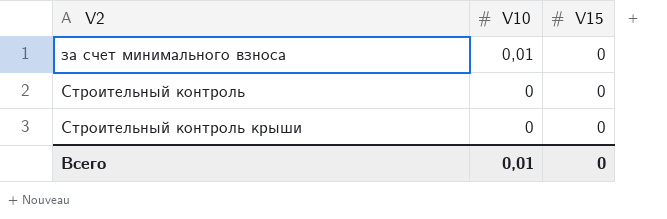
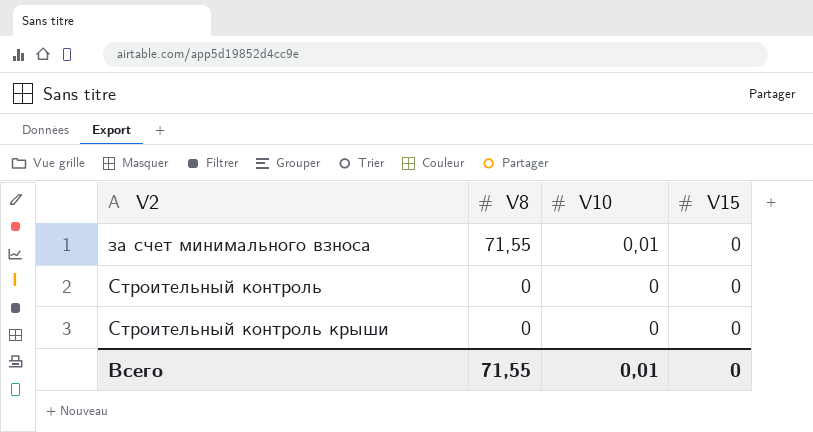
column V8 | position: none -> 2

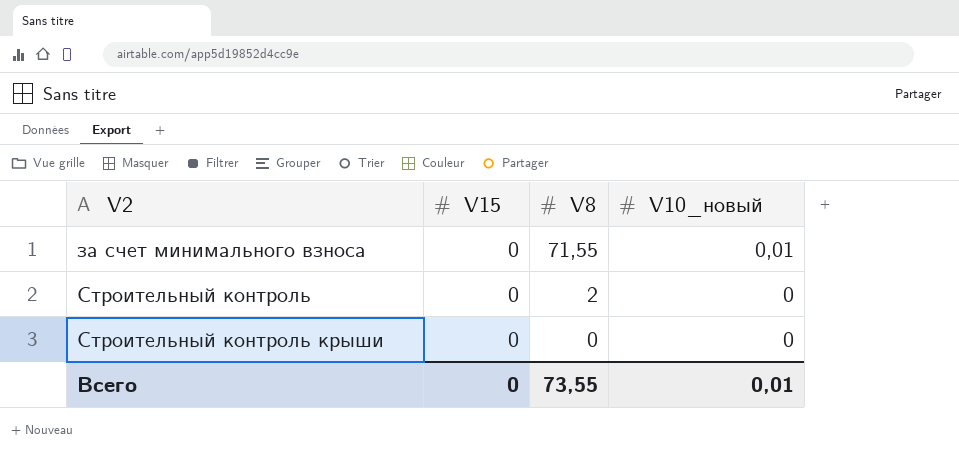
column V15 | position: 4 -> 2
column name: V10 -> V10_новый
Строительный контроль | V8: 0 -> 2
Всего | V8: 71,55 -> 73,55

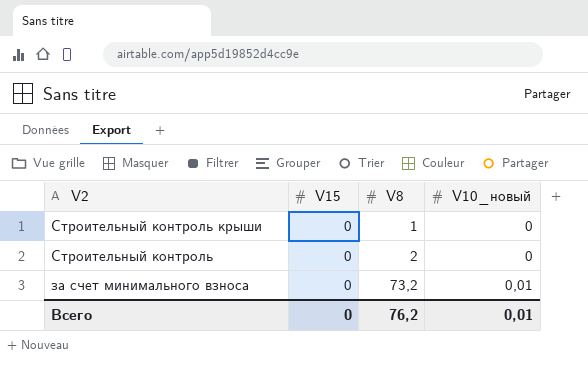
row order: V2 ascending -> V2 descending
Строительный контроль крыши | V8: 0 -> 1
за счет минимального взноса | V8: 71,55 -> 73,2
Всего | V8: 73,55 -> 76,2

